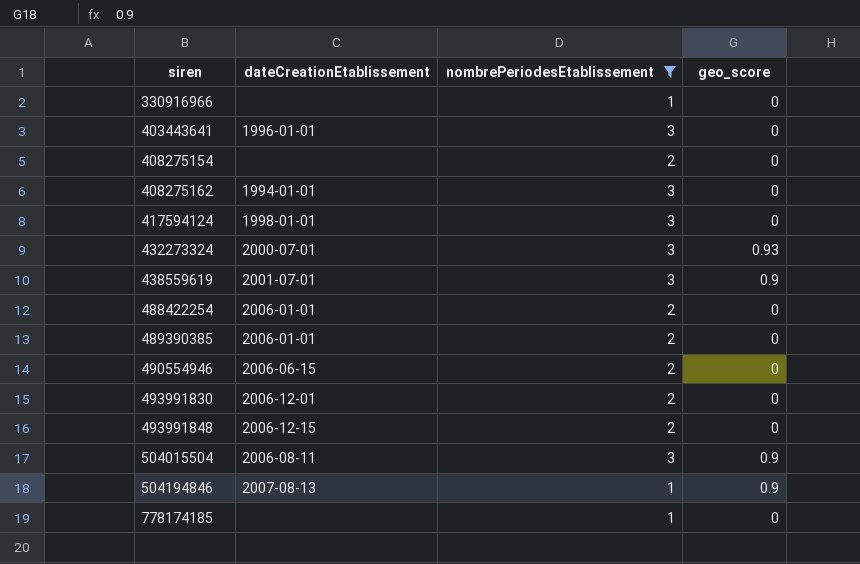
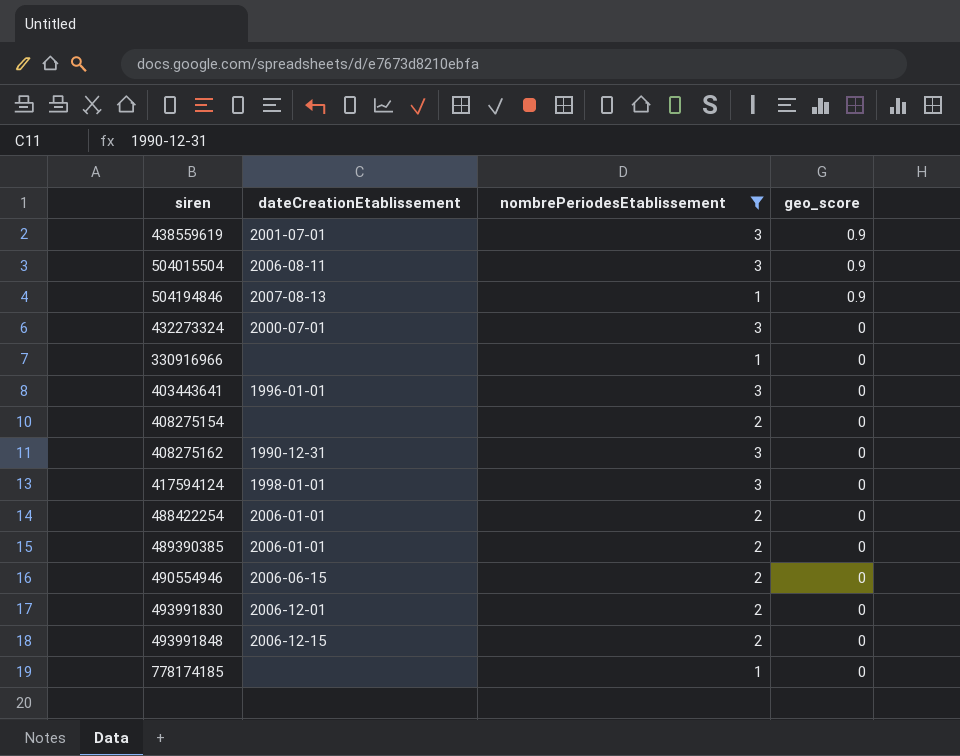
row order: siren ascending -> geo_score descending
432273324 | geo_score: 0.93 -> 0
408275162 | dateCreationEtablissement: 1994-01-01 -> 1990-12-31

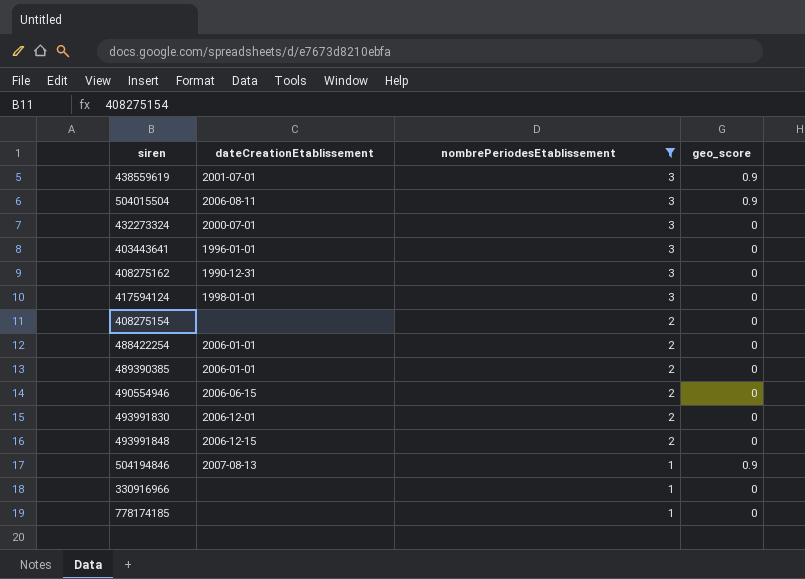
row order: geo_score descending -> nombrePeriodesEtablissement descending

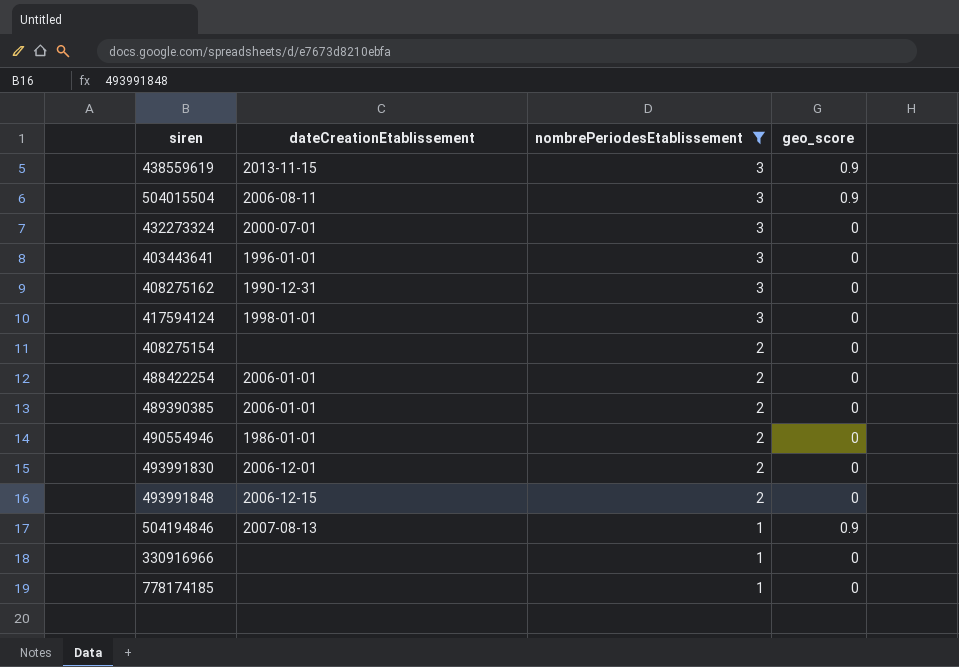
438559619 | dateCreationEtablissement: 2001-07-01 -> 2013-11-15
490554946 | dateCreationEtablissement: 2006-06-15 -> 1986-01-01

